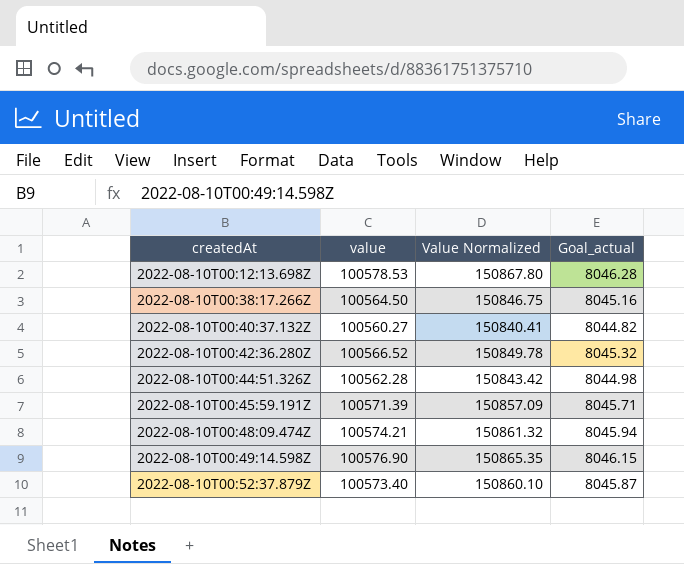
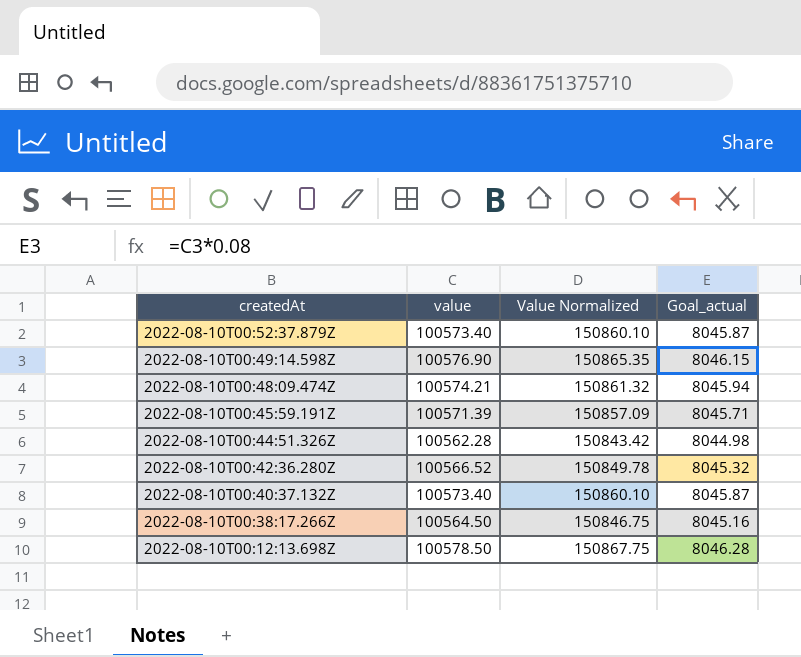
row order: createdAt ascending -> createdAt descending
2022-08-10T00:40:37.132Z | value: 100560.27 -> 100573.40
2022-08-10T00:40:37.132Z | Value Normalized: 150840.41 -> 150860.10
2022-08-10T00:40:37.132Z | Goal_actual: 8044.82 -> 8045.87
2022-08-10T00:12:13.698Z | value: 100578.53 -> 100578.50
2022-08-10T00:12:13.698Z | Value Normalized: 150867.80 -> 150867.75

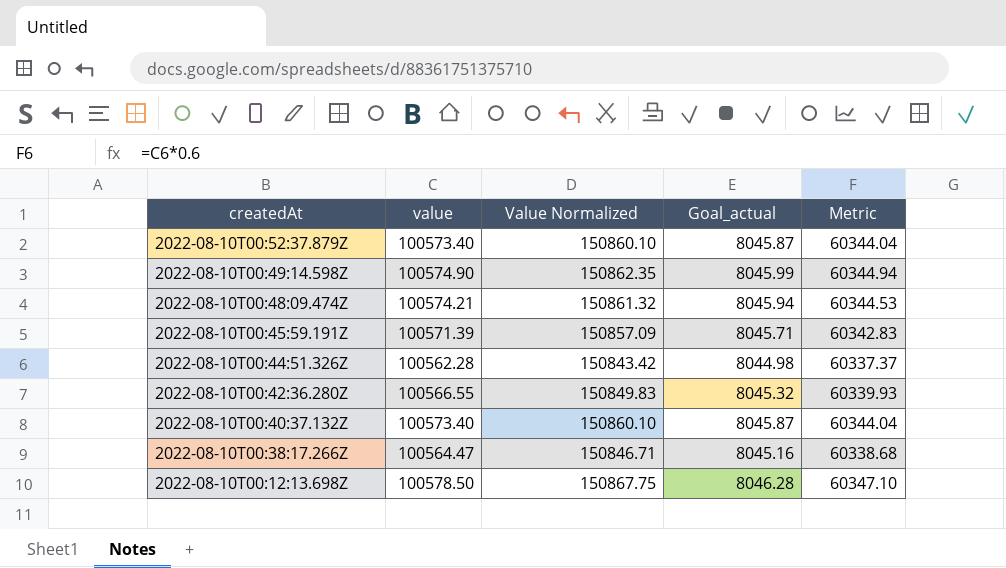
column Metric | formula: none -> [value] * 0.6
2022-08-10T00:49:14.598Z | value: 100576.90 -> 100574.90
2022-08-10T00:49:14.598Z | Value Normalized: 150865.35 -> 150862.35
2022-08-10T00:49:14.598Z | Goal_actual: 8046.15 -> 8045.99
2022-08-10T00:42:36.280Z | value: 100566.52 -> 100566.55
2022-08-10T00:42:36.280Z | Value Normalized: 150849.78 -> 150849.83
2022-08-10T00:38:17.266Z | value: 100564.50 -> 100564.47
2022-08-10T00:38:17.266Z | Value Normalized: 150846.75 -> 150846.71

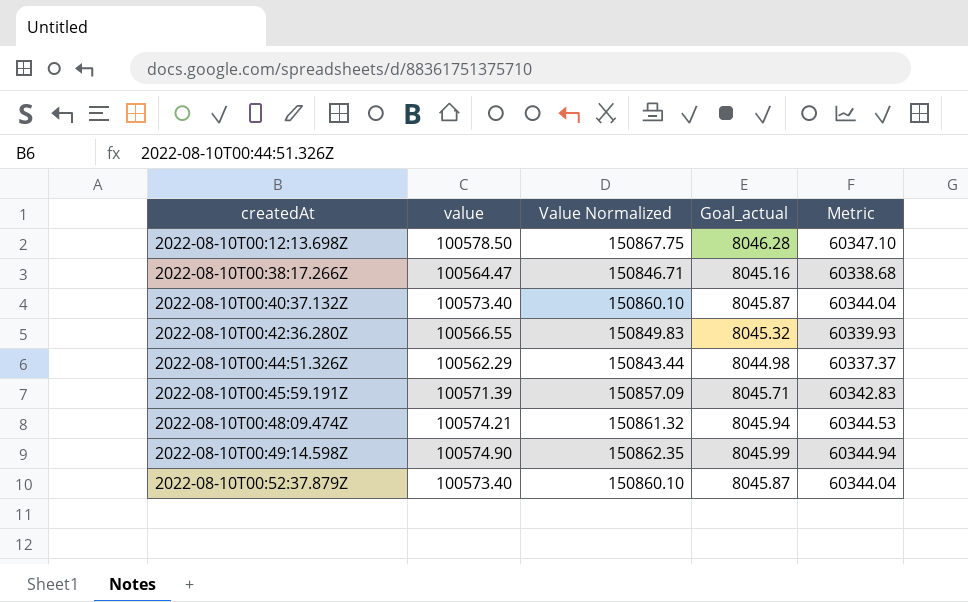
row order: createdAt descending -> createdAt ascending
2022-08-10T00:44:51.326Z | value: 100562.28 -> 100562.29
2022-08-10T00:44:51.326Z | Value Normalized: 150843.42 -> 150843.44

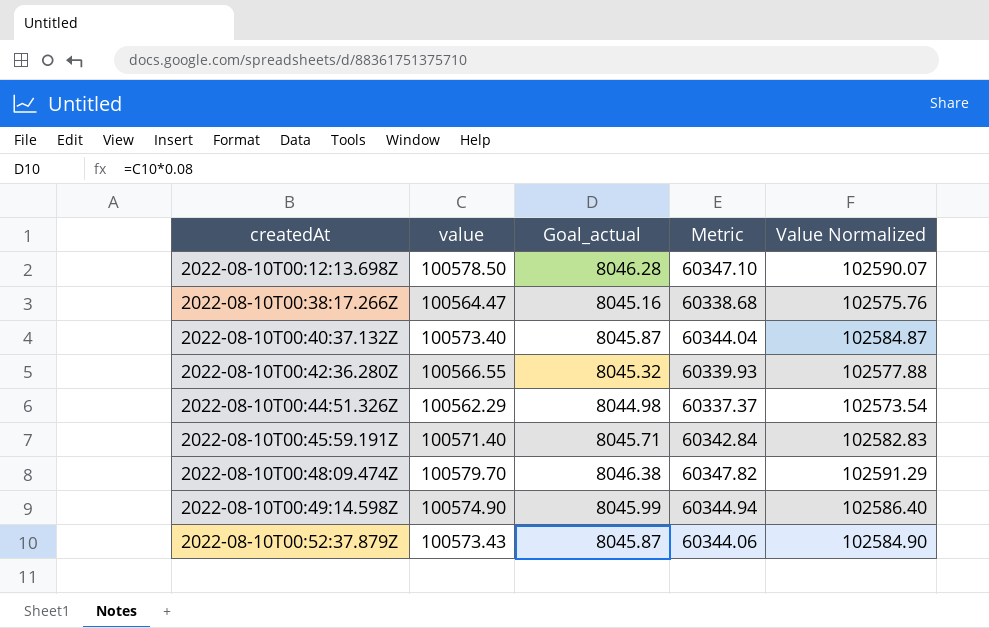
column Value Normalized | formula: [value] * 1.5 -> [value] * 1.02
column Value Normalized | position: 3 -> 5
2022-08-10T00:45:59.191Z | value: 100571.39 -> 100571.40
2022-08-10T00:45:59.191Z | Metric: 60342.83 -> 60342.84
2022-08-10T00:48:09.474Z | value: 100574.21 -> 100579.70
2022-08-10T00:48:09.474Z | Goal_actual: 8045.94 -> 8046.38
2022-08-10T00:48:09.474Z | Metric: 60344.53 -> 60347.82
2022-08-10T00:52:37.879Z | value: 100573.40 -> 100573.43
2022-08-10T00:52:37.879Z | Metric: 60344.04 -> 60344.06

